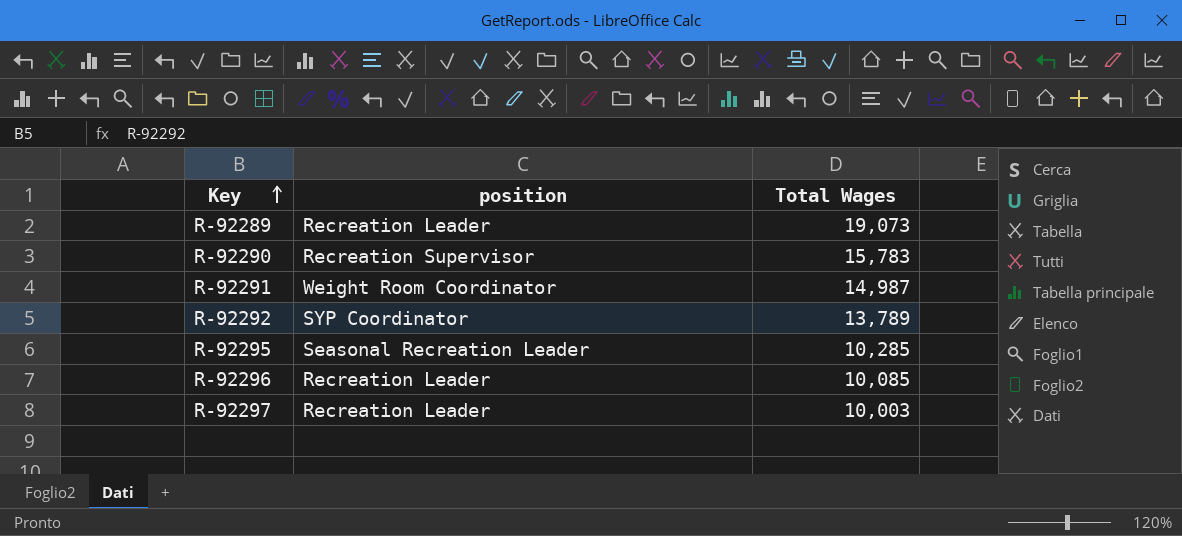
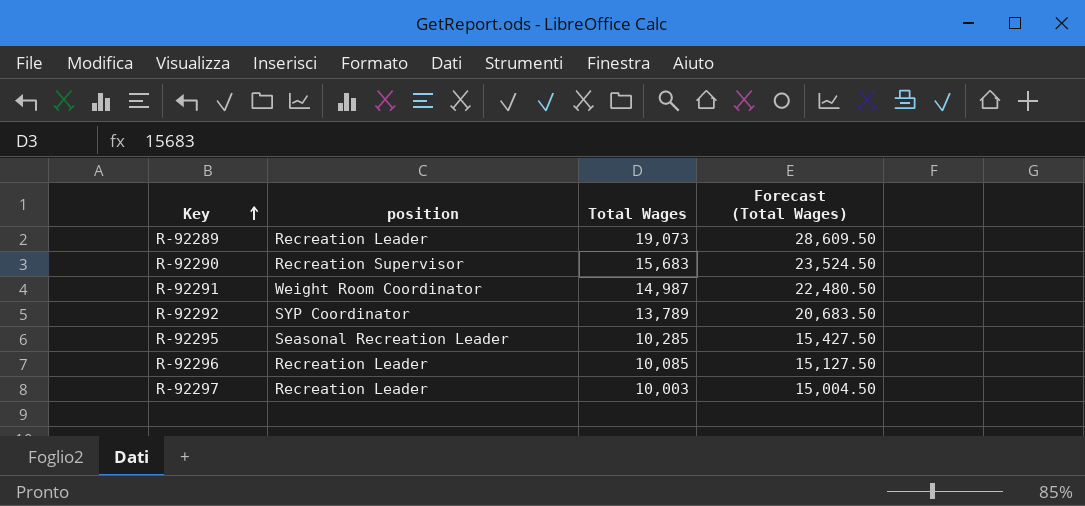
column Forecast (Total Wages) | formula: none -> [Total Wages] * 1.5
R-92290 | Total Wages: 15,783 -> 15,683

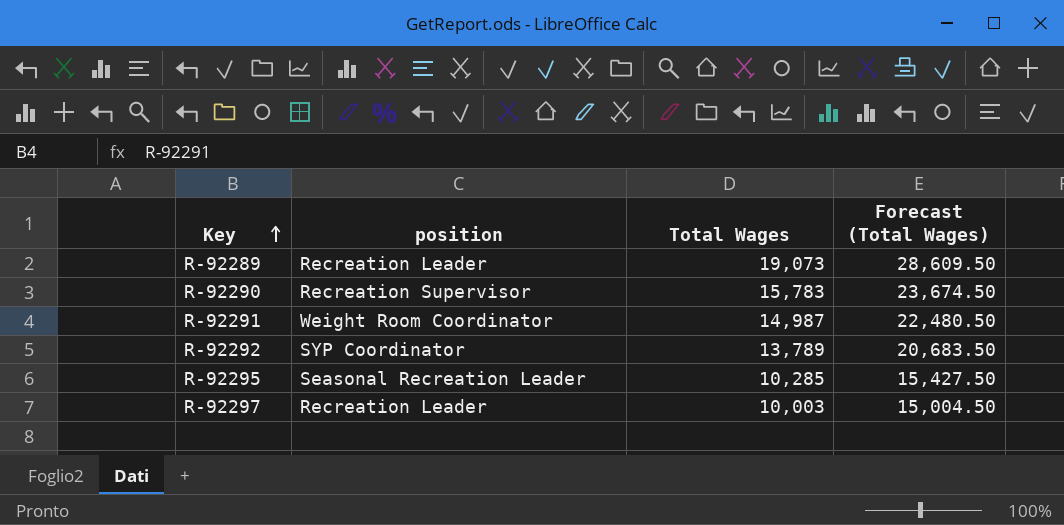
row R-92296: Recreation Leader | 10,085 | 15,127.50 -> none
R-92290 | Total Wages: 15,683 -> 15,783
R-92290 | Forecast (Total Wages): 23,524.50 -> 23,674.50

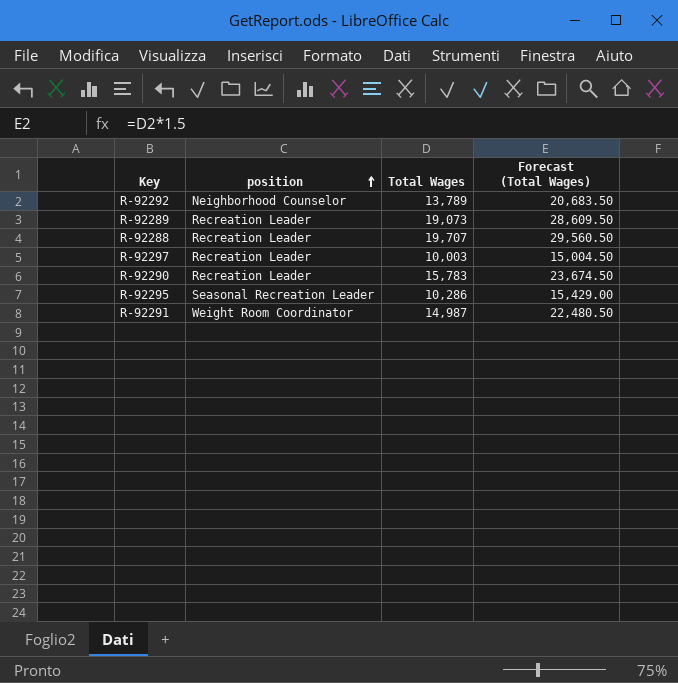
row order: Key ascending -> position ascending
R-92292 | position: SYP Coordinator -> Neighborhood Counselor
row R-92288: none -> Recreation Leader | 19,707 | 29,560.50
R-92290 | position: Recreation Supervisor -> Recreation Leader
R-92295 | Total Wages: 10,285 -> 10,286
R-92295 | Forecast (Total Wages): 15,427.50 -> 15,429.00

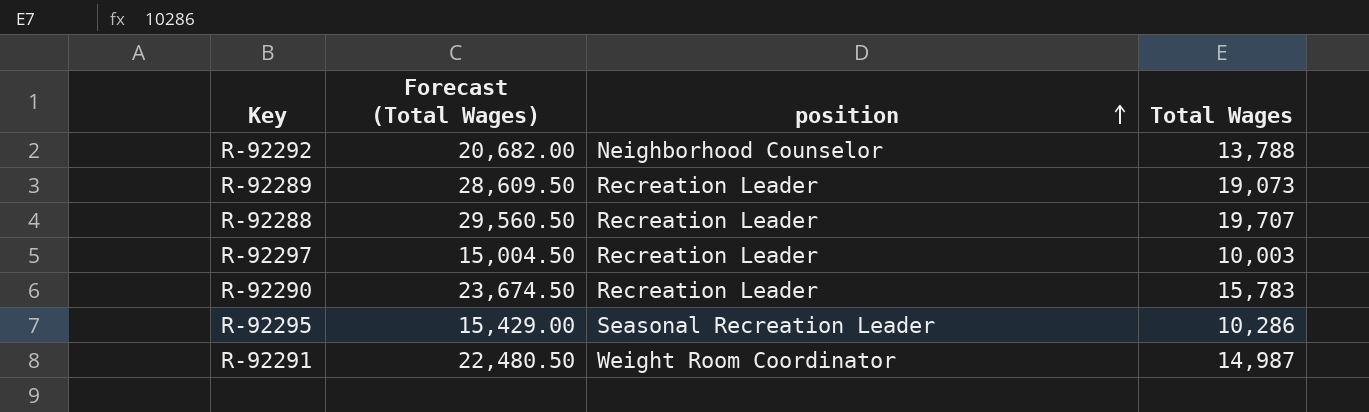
column Forecast (Total Wages) | position: 4 -> 2
R-92292 | Forecast (Total Wages): 20,683.50 -> 20,682.00
R-92292 | Total Wages: 13,789 -> 13,788

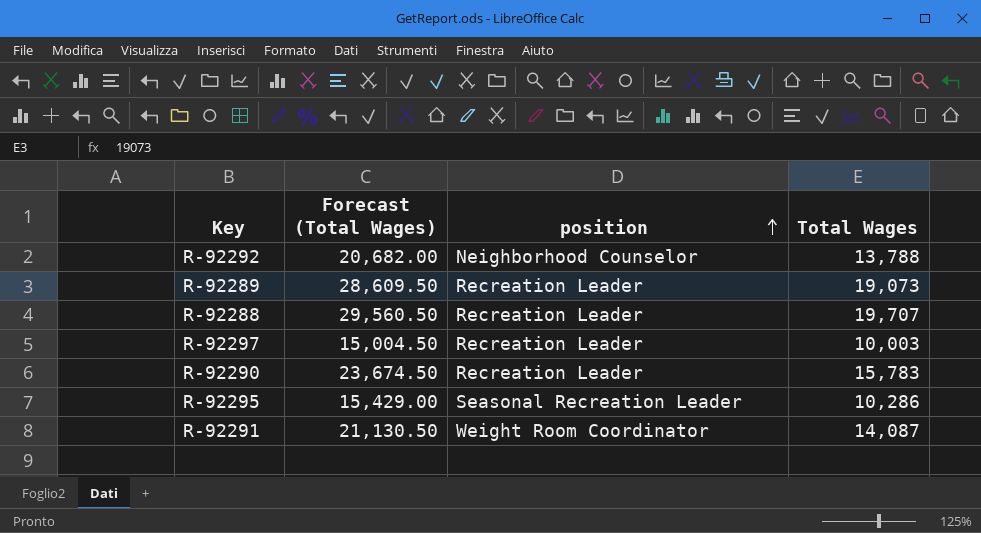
R-92291 | Forecast (Total Wages): 22,480.50 -> 21,130.50
R-92291 | Total Wages: 14,987 -> 14,087

